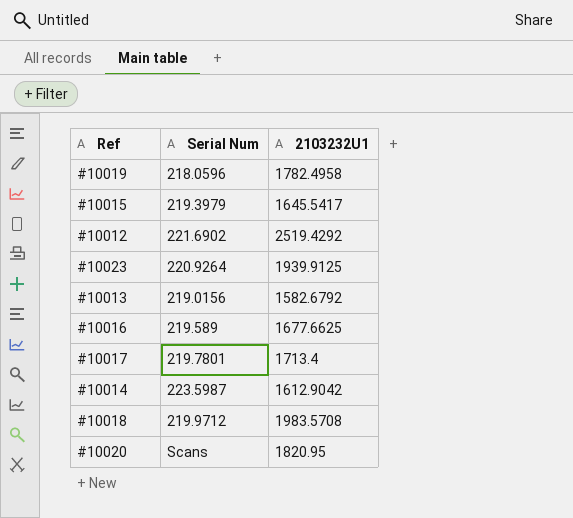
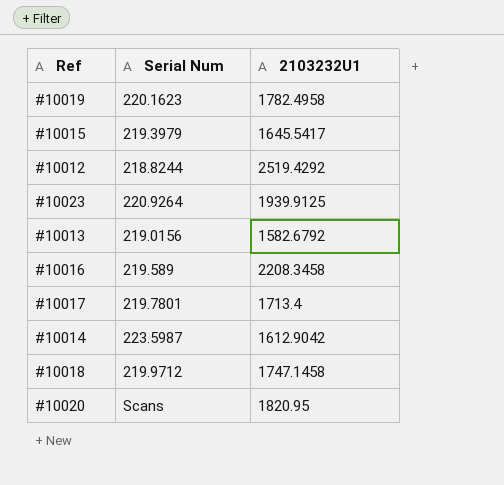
#10019 | Serial Num: 218.0596 -> 220.1623
#10012 | Serial Num: 221.6902 -> 218.8244
#10016 | 2103232U1: 1677.6625 -> 2208.3458
#10018 | 2103232U1: 1983.5708 -> 1747.1458

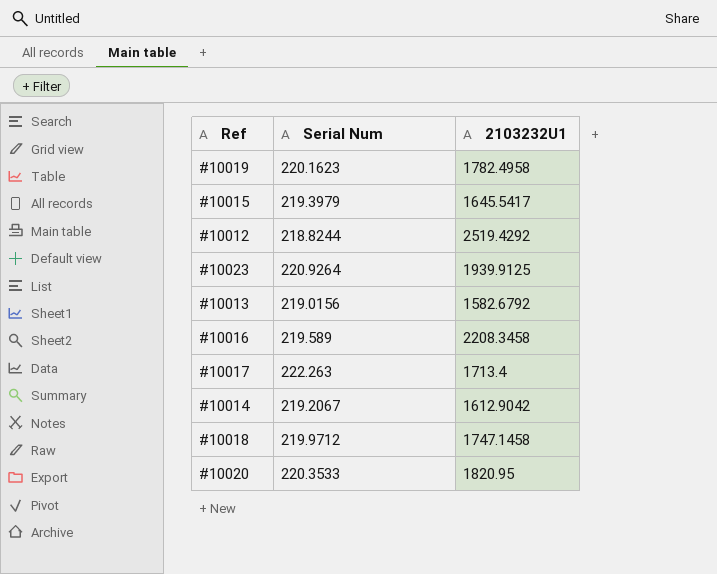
#10017 | Serial Num: 219.7801 -> 222.263
#10014 | Serial Num: 223.5987 -> 219.2067
#10020 | Serial Num: Scans -> 220.3533

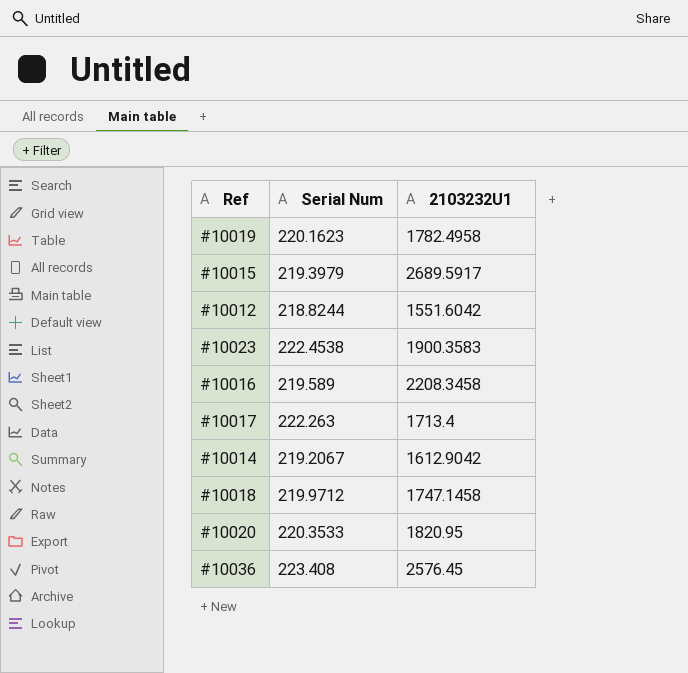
row #10013: 219.0156 | 1582.6792 -> none
#10015 | 2103232U1: 1645.5417 -> 2689.5917
#10012 | 2103232U1: 2519.4292 -> 1551.6042
#10023 | Serial Num: 220.9264 -> 222.4538
#10023 | 2103232U1: 1939.9125 -> 1900.3583
row #10036: none -> 223.408 | 2576.45

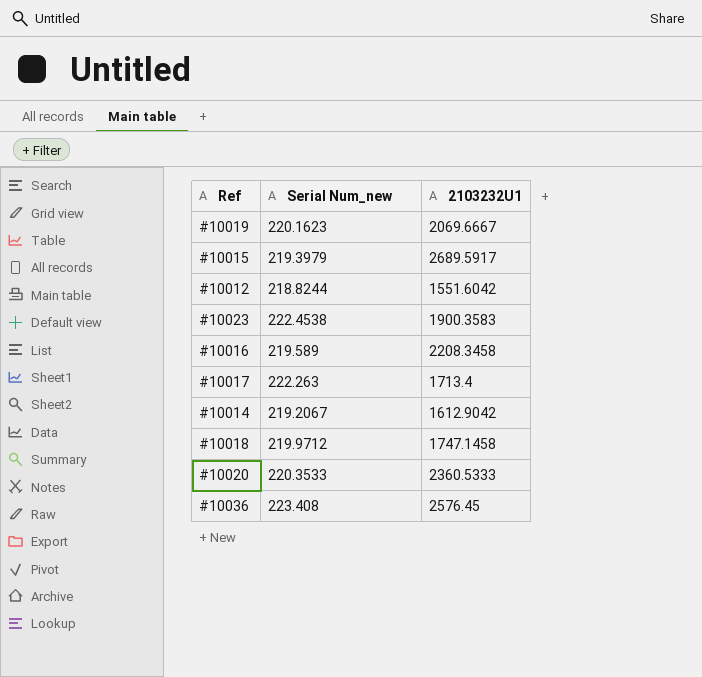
column name: Serial Num -> Serial Num_new
#10019 | 2103232U1: 1782.4958 -> 2069.6667
#10020 | 2103232U1: 1820.95 -> 2360.5333

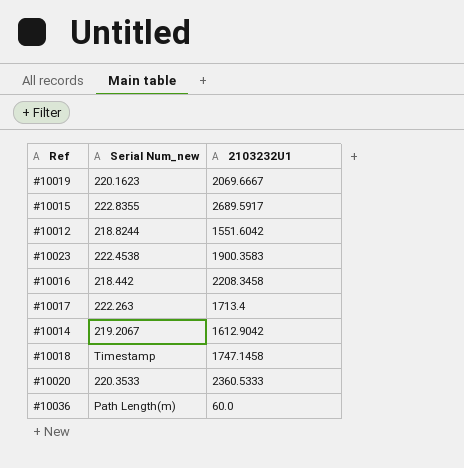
#10015 | Serial Num_new: 219.3979 -> 222.8355
#10016 | Serial Num_new: 219.589 -> 218.442
#10018 | Serial Num_new: 219.9712 -> Timestamp
#10036 | Serial Num_new: 223.408 -> Path Length(m)
#10036 | 2103232U1: 2576.45 -> 60.0

